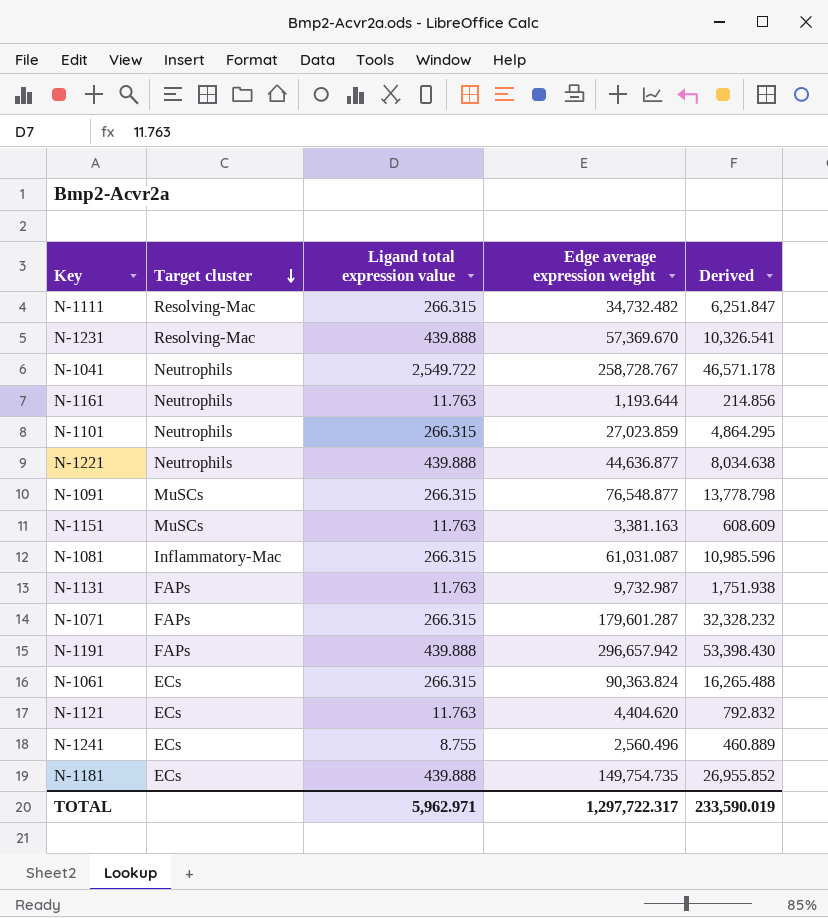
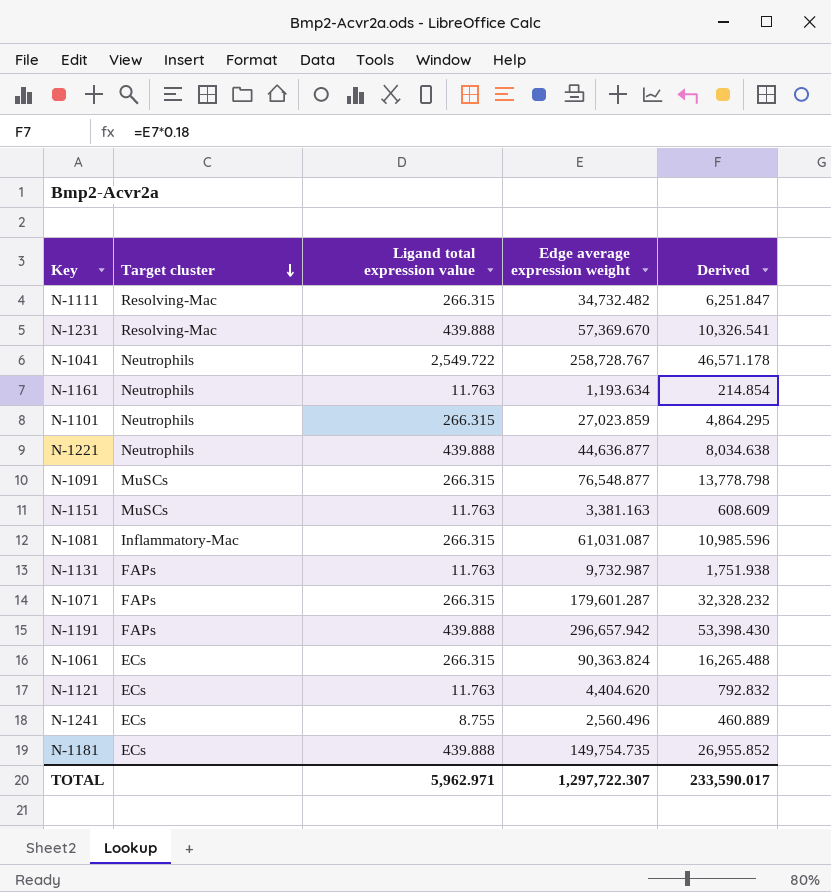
N-1161 | Edge average expression weight: 1,193.644 -> 1,193.634
N-1161 | Derived: 214.856 -> 214.854
TOTAL | Edge average expression weight: 1,297,722.317 -> 1,297,722.307
TOTAL | Derived: 233,590.019 -> 233,590.017

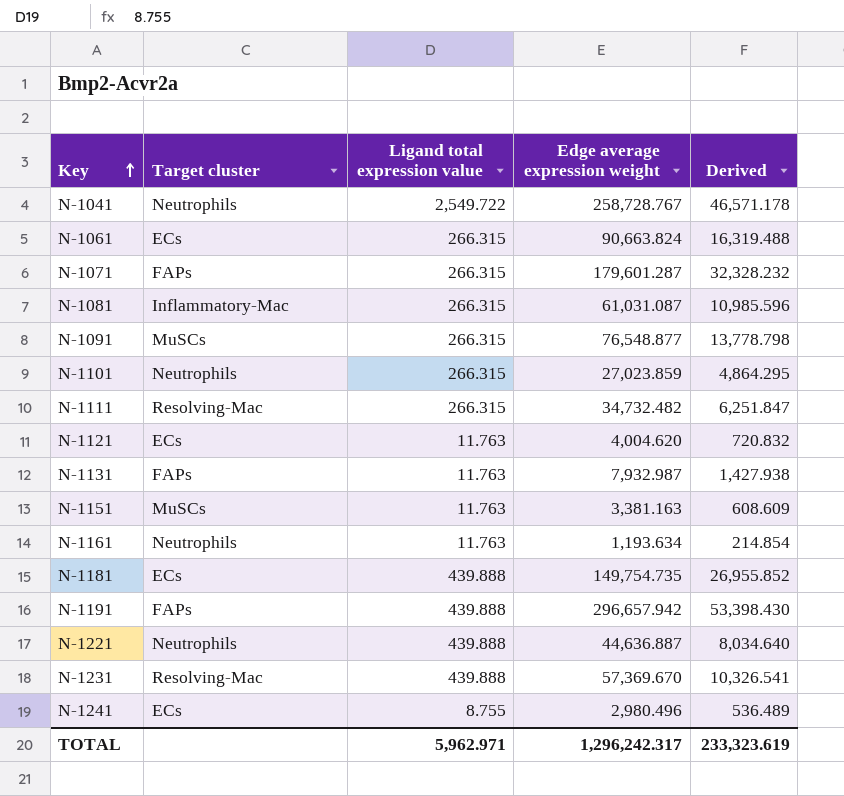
row order: Target cluster descending -> Key ascending
N-1061 | Edge average expression weight: 90,363.824 -> 90,663.824
N-1061 | Derived: 16,265.488 -> 16,319.488
N-1121 | Edge average expression weight: 4,404.620 -> 4,004.620
N-1121 | Derived: 792.832 -> 720.832
N-1131 | Edge average expression weight: 9,732.987 -> 7,932.987
N-1131 | Derived: 1,751.938 -> 1,427.938
N-1221 | Edge average expression weight: 44,636.877 -> 44,636.887
N-1221 | Derived: 8,034.638 -> 8,034.640
N-1241 | Edge average expression weight: 2,560.496 -> 2,980.496
N-1241 | Derived: 460.889 -> 536.489
TOTAL | Edge average expression weight: 1,297,722.307 -> 1,296,242.317
TOTAL | Derived: 233,590.017 -> 233,323.619

